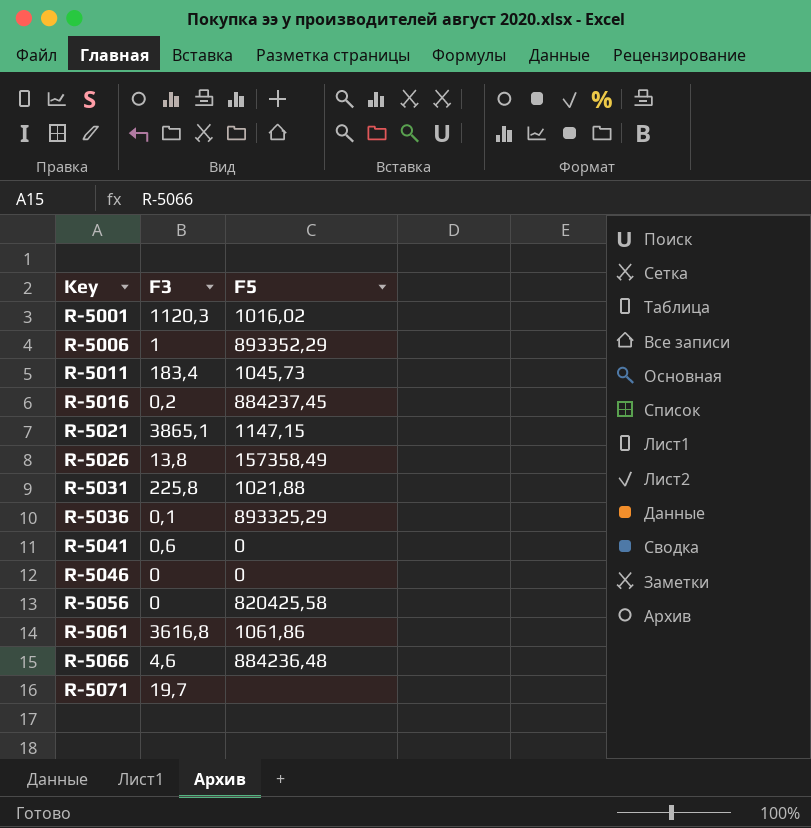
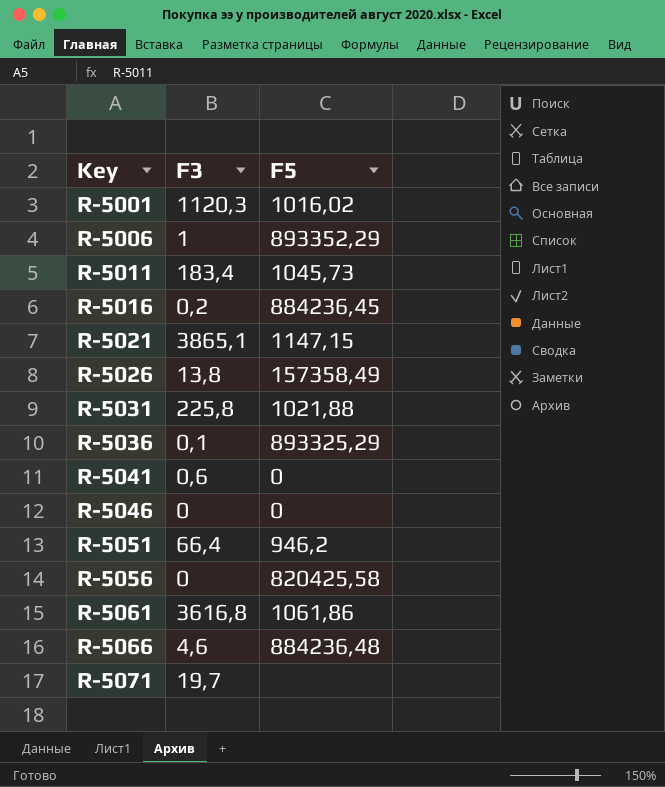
R-5016 | F5: 884237,45 -> 884236,45
row R-5051: none -> 66,4 | 946,2

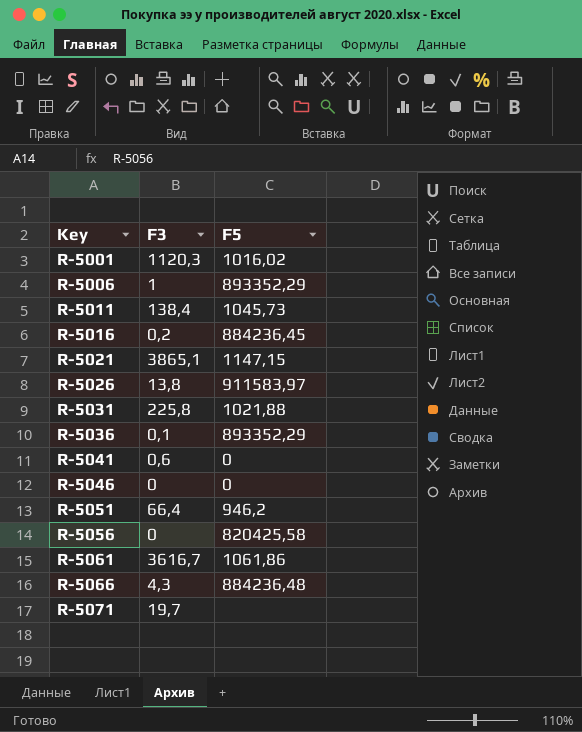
R-5011 | F3: 183,4 -> 138,4
R-5026 | F5: 157358,49 -> 911583,97
R-5036 | F5: 893325,29 -> 893352,29
R-5061 | F3: 3616,8 -> 3616,7
R-5066 | F3: 4,6 -> 4,3

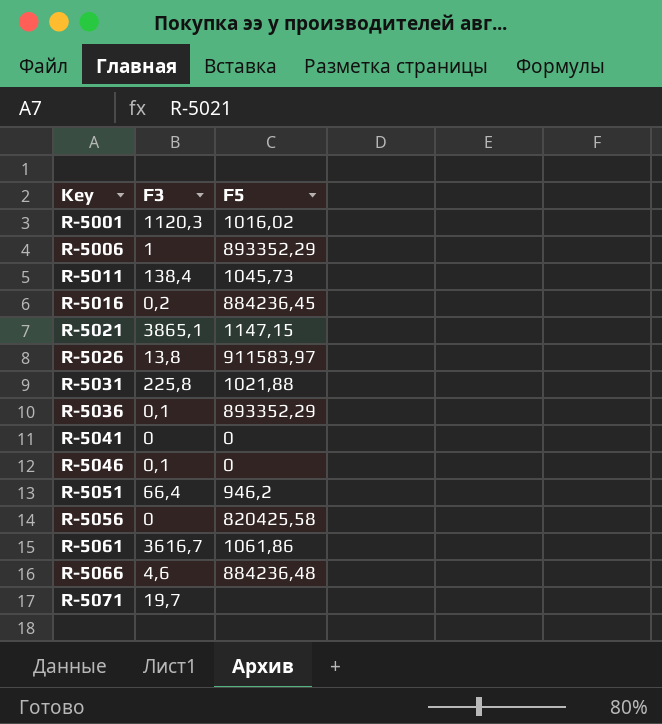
R-5041 | F3: 0,6 -> 0
R-5046 | F3: 0 -> 0,1
R-5066 | F3: 4,3 -> 4,6

